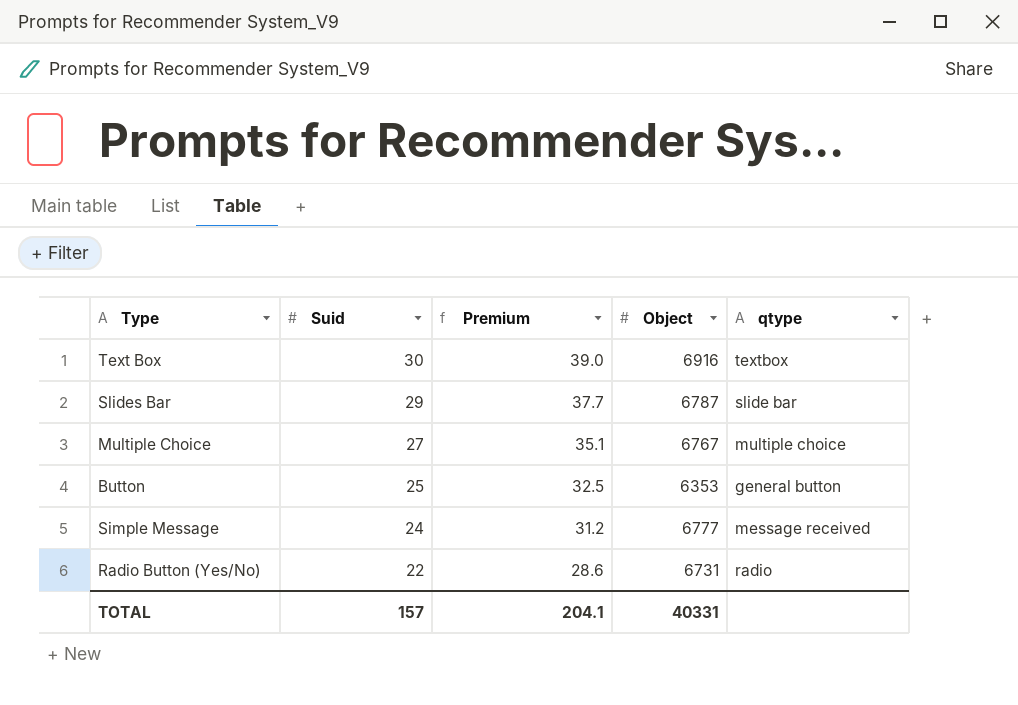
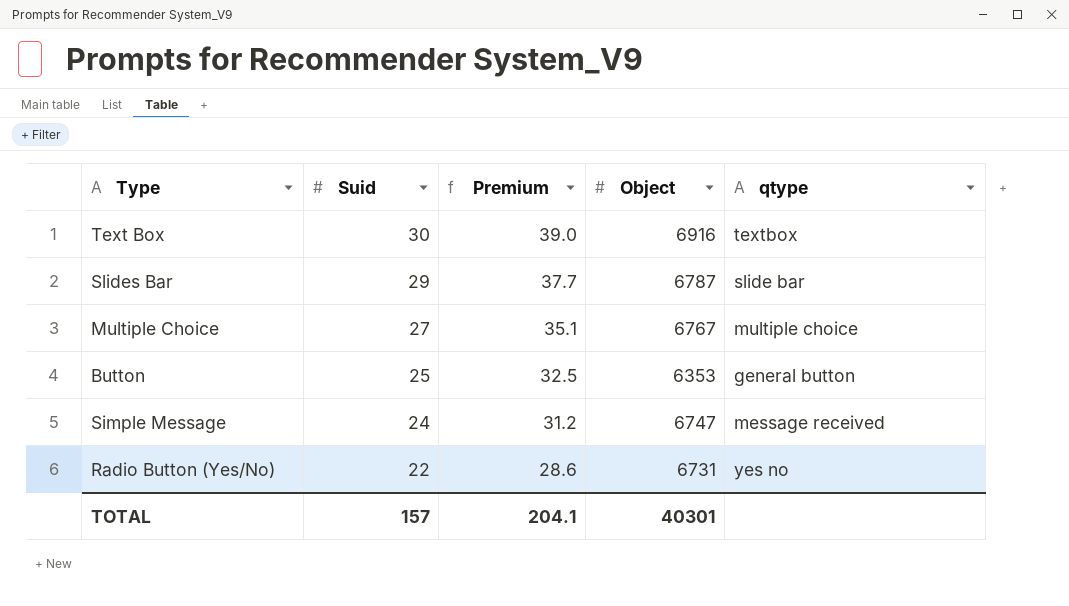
Simple Message | Object: 6777 -> 6747
Radio Button (Yes/No) | qtype: radio -> yes no
TOTAL | Object: 40331 -> 40301

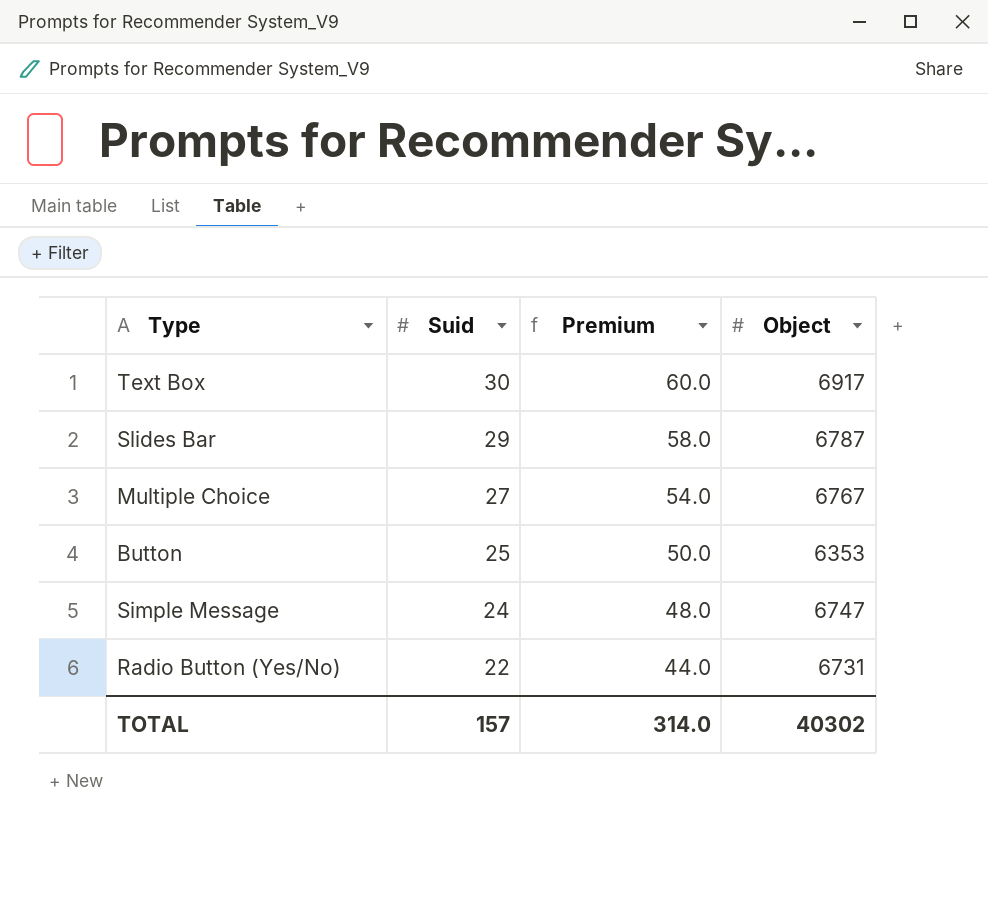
column qtype | position: 5 -> none
column Premium | formula: [Suid] * 1.3 -> [Suid] * 2
Text Box | Object: 6916 -> 6917
TOTAL | Premium: 204.1 -> 314.0
TOTAL | Object: 40301 -> 40302

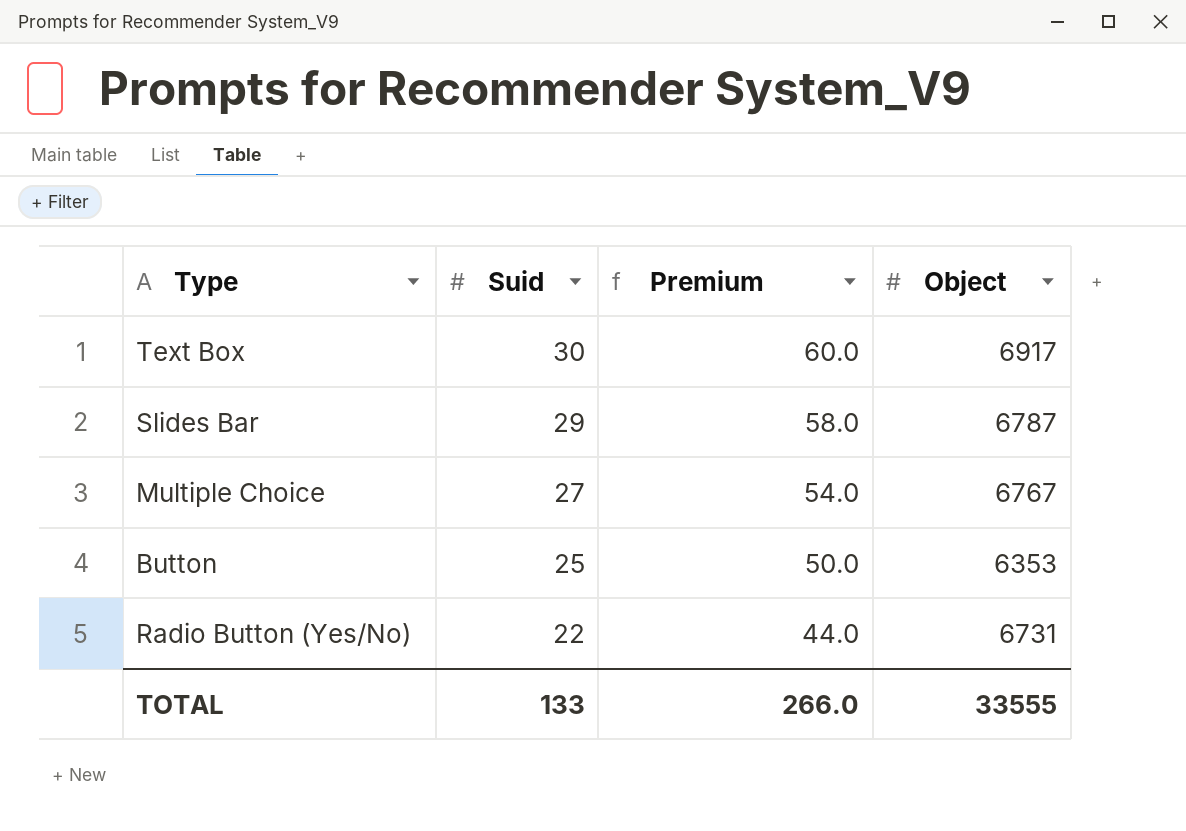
row Simple Message: 24 | 48.0 | 6747 -> none
TOTAL | Suid: 157 -> 133
TOTAL | Premium: 314.0 -> 266.0
TOTAL | Object: 40302 -> 33555

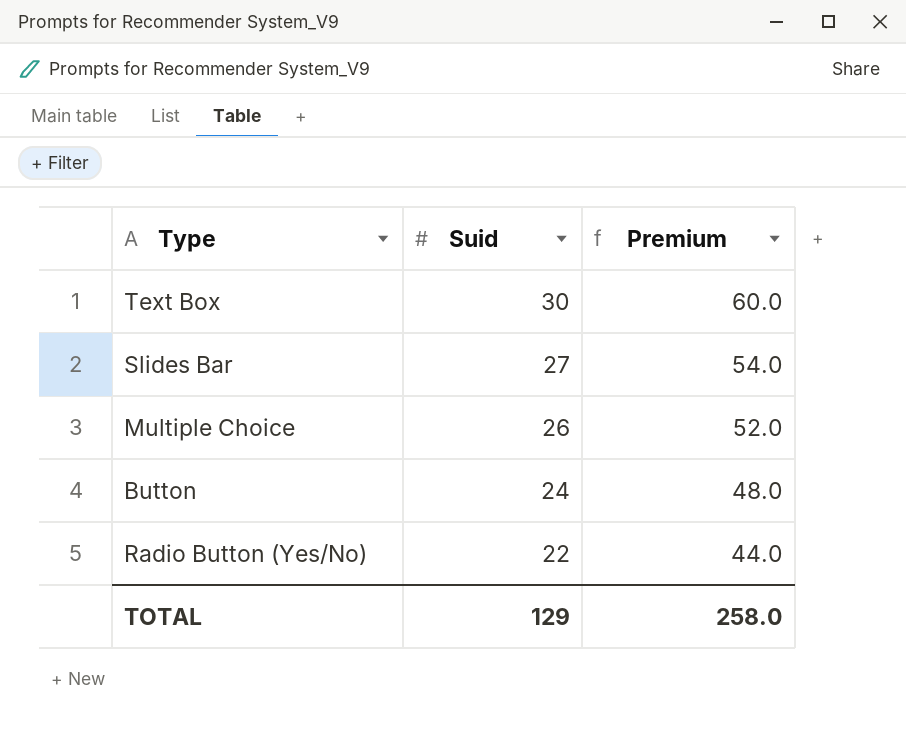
column Object | position: 4 -> none
Slides Bar | Suid: 29 -> 27
Slides Bar | Premium: 58.0 -> 54.0
Multiple Choice | Suid: 27 -> 26
Multiple Choice | Premium: 54.0 -> 52.0
Button | Suid: 25 -> 24
Button | Premium: 50.0 -> 48.0
TOTAL | Suid: 133 -> 129
TOTAL | Premium: 266.0 -> 258.0

